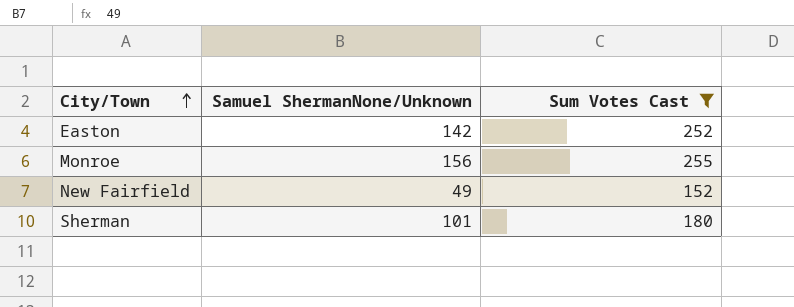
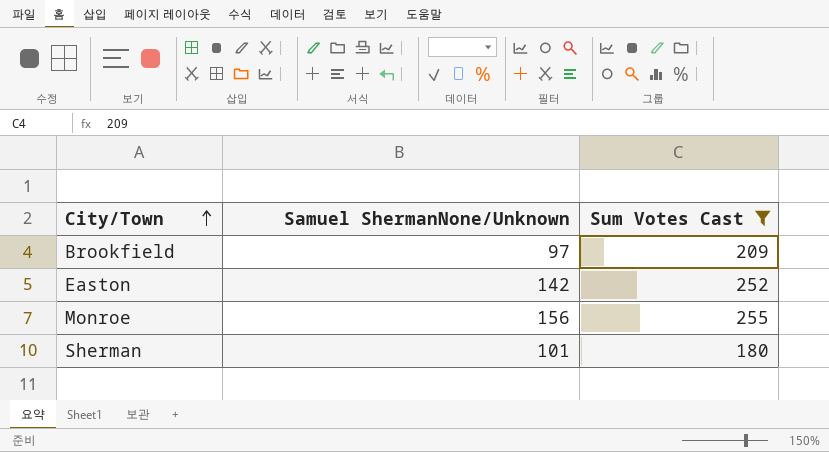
row New Fairfield: 49 | 152 -> none
row Brookfield: none -> 97 | 209

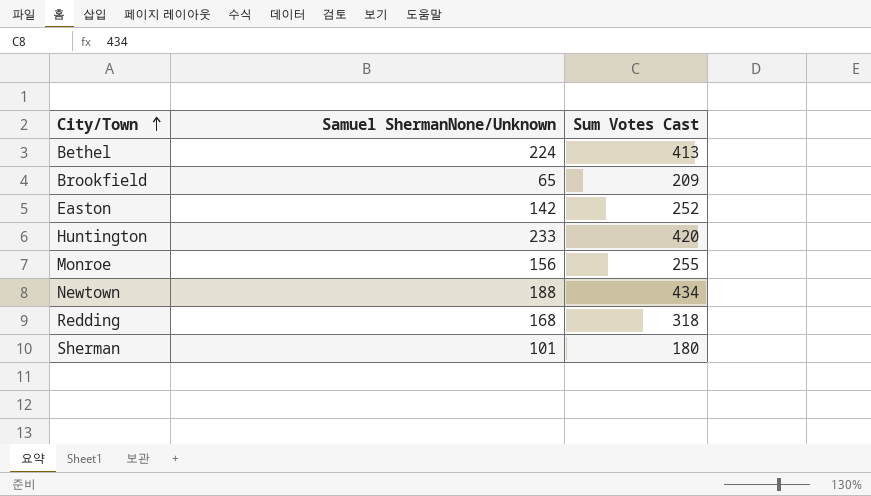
filter: Sum Votes Cast <= 255 -> none
Brookfield | Samuel ShermanNone/Unknown: 97 -> 65

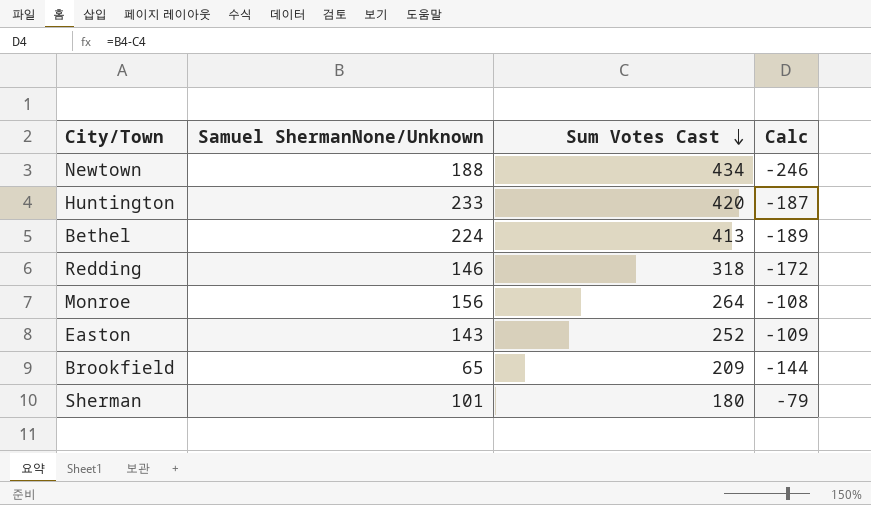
row order: City/Town ascending -> Sum Votes Cast descending
column Calc | formula: none -> [Samuel ShermanNone/Unknown] - [Sum Votes Cast]
Redding | Samuel ShermanNone/Unknown: 168 -> 146
Monroe | Sum Votes Cast: 255 -> 264
Easton | Samuel ShermanNone/Unknown: 142 -> 143

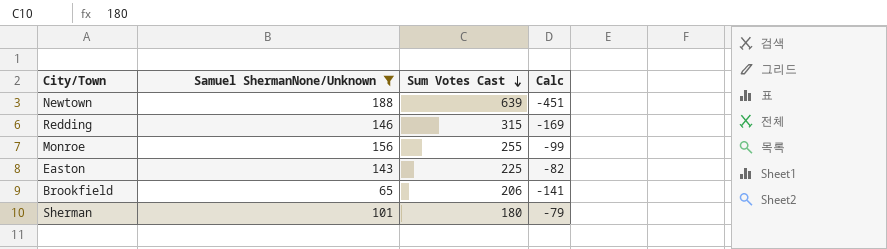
filter: none -> Samuel ShermanNone/Unknown <= 188
Newtown | Sum Votes Cast: 434 -> 639
Newtown | Calc: -246 -> -451
Redding | Sum Votes Cast: 318 -> 315
Redding | Calc: -172 -> -169
Monroe | Sum Votes Cast: 264 -> 255
Monroe | Calc: -108 -> -99
Easton | Sum Votes Cast: 252 -> 225
Easton | Calc: -109 -> -82
Brookfield | Sum Votes Cast: 209 -> 206
Brookfield | Calc: -144 -> -141

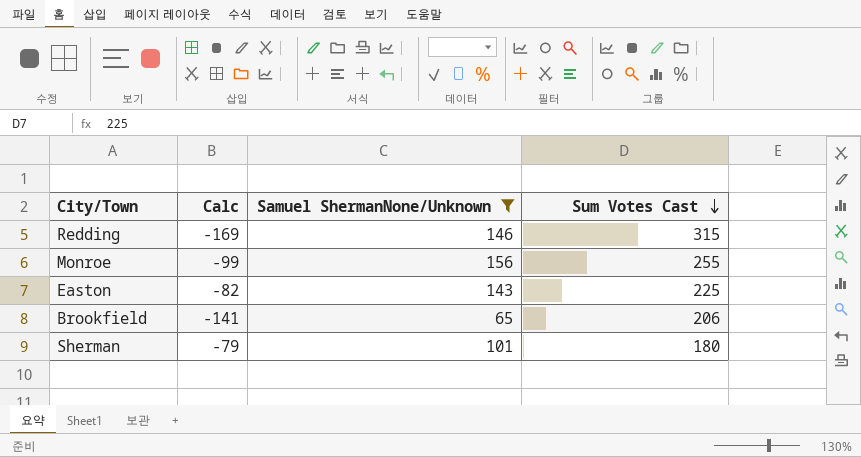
column Calc | position: 4 -> 2
row Newtown: 188 | 639 | -451 -> none

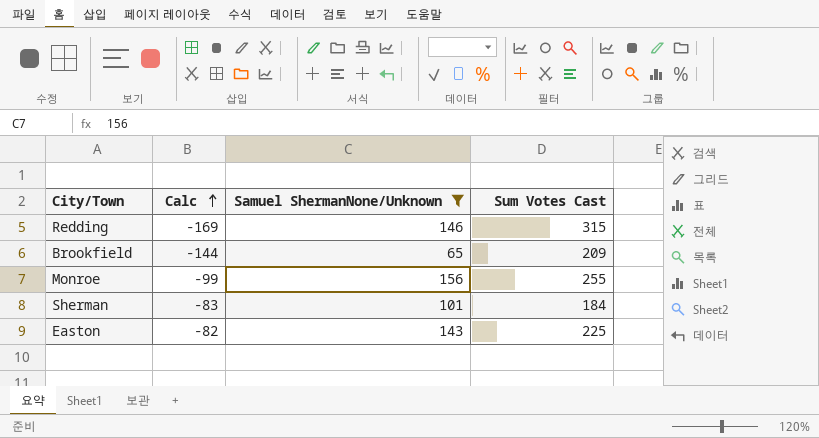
row order: Sum Votes Cast descending -> Calc ascending
Brookfield | Calc: -141 -> -144
Brookfield | Sum Votes Cast: 206 -> 209
Sherman | Calc: -79 -> -83
Sherman | Sum Votes Cast: 180 -> 184

